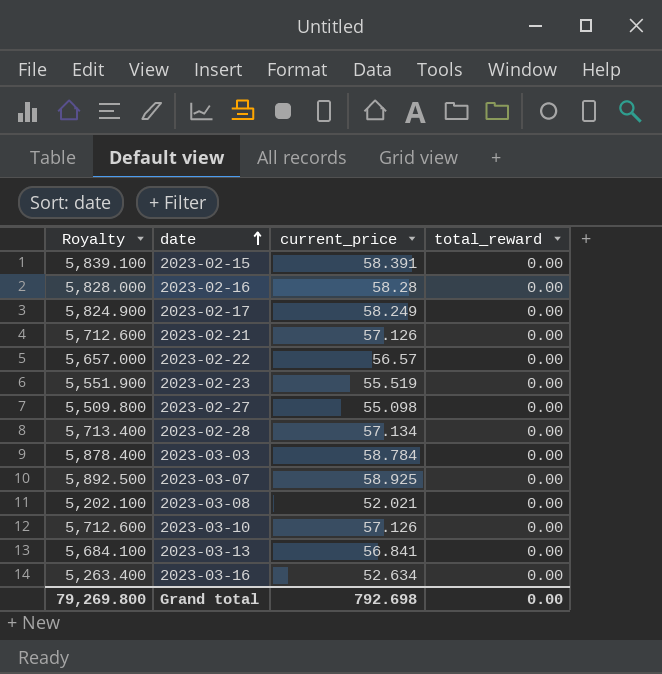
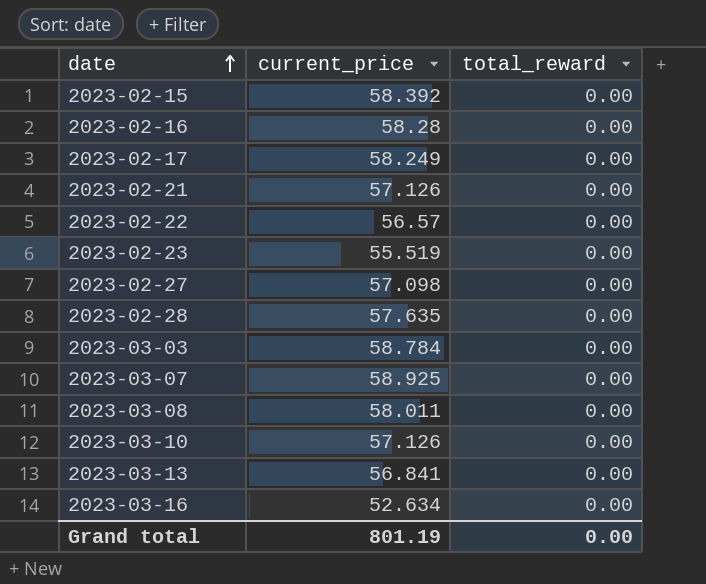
column Royalty | formula: [current_price] * 100 -> none
2023-02-15 | current_price: 58.391 -> 58.392
2023-02-27 | current_price: 55.098 -> 57.098
2023-02-28 | current_price: 57.134 -> 57.635
2023-03-08 | current_price: 52.021 -> 58.011
Grand total | current_price: 792.698 -> 801.19

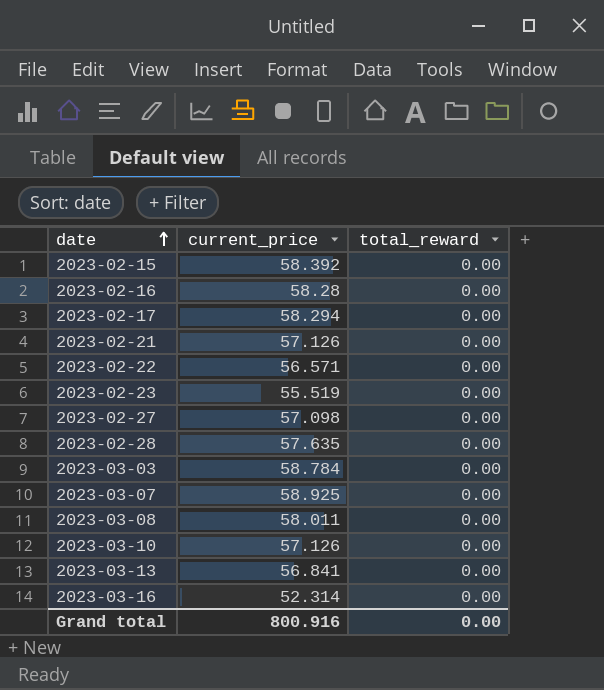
2023-02-17 | current_price: 58.249 -> 58.294
2023-02-22 | current_price: 56.57 -> 56.571
2023-03-16 | current_price: 52.634 -> 52.314
Grand total | current_price: 801.19 -> 800.916

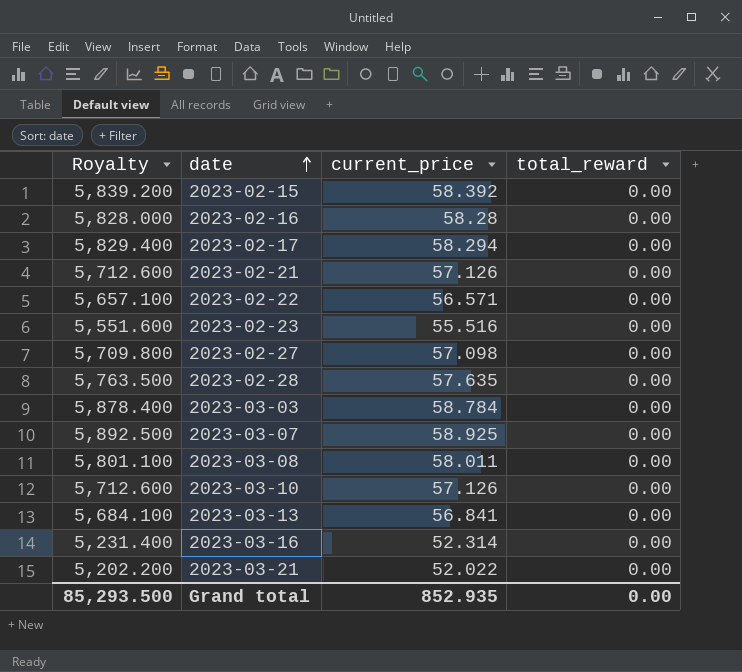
column Royalty | formula: none -> [current_price] * 100
2023-02-23 | current_price: 55.519 -> 55.516
row 2023-03-21: none -> 5,202.200 | 52.022 | 0.00
Grand total | current_price: 800.916 -> 852.935

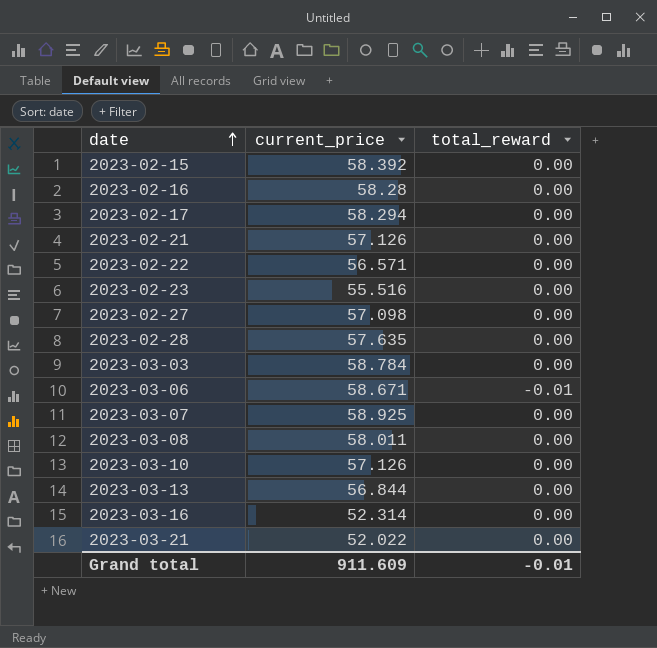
column Royalty | formula: [current_price] * 100 -> none
row 2023-03-06: none -> 58.671 | -0.01
2023-03-13 | current_price: 56.841 -> 56.844
Grand total | current_price: 852.935 -> 911.609
Grand total | total_reward: 0.00 -> -0.01

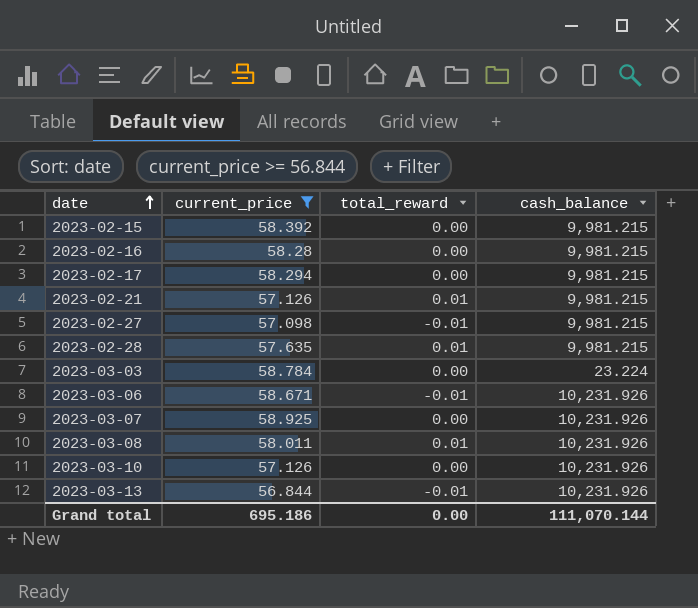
filter: none -> current_price >= 56.844
column cash_balance | position: none -> 4
2023-02-21 | total_reward: 0.00 -> 0.01
2023-02-27 | total_reward: 0.00 -> -0.01
2023-02-28 | total_reward: 0.00 -> 0.01
2023-03-08 | total_reward: 0.00 -> 0.01
2023-03-13 | total_reward: 0.00 -> -0.01
Grand total | current_price: 911.609 -> 695.186
Grand total | total_reward: -0.01 -> 0.00

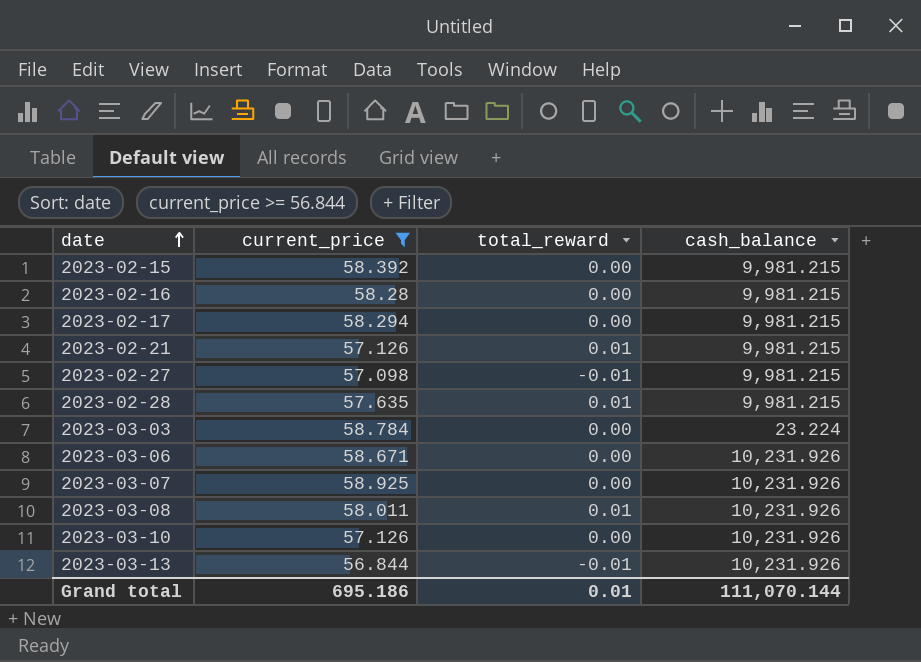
2023-03-06 | total_reward: -0.01 -> 0.00
Grand total | total_reward: 0.00 -> 0.01

